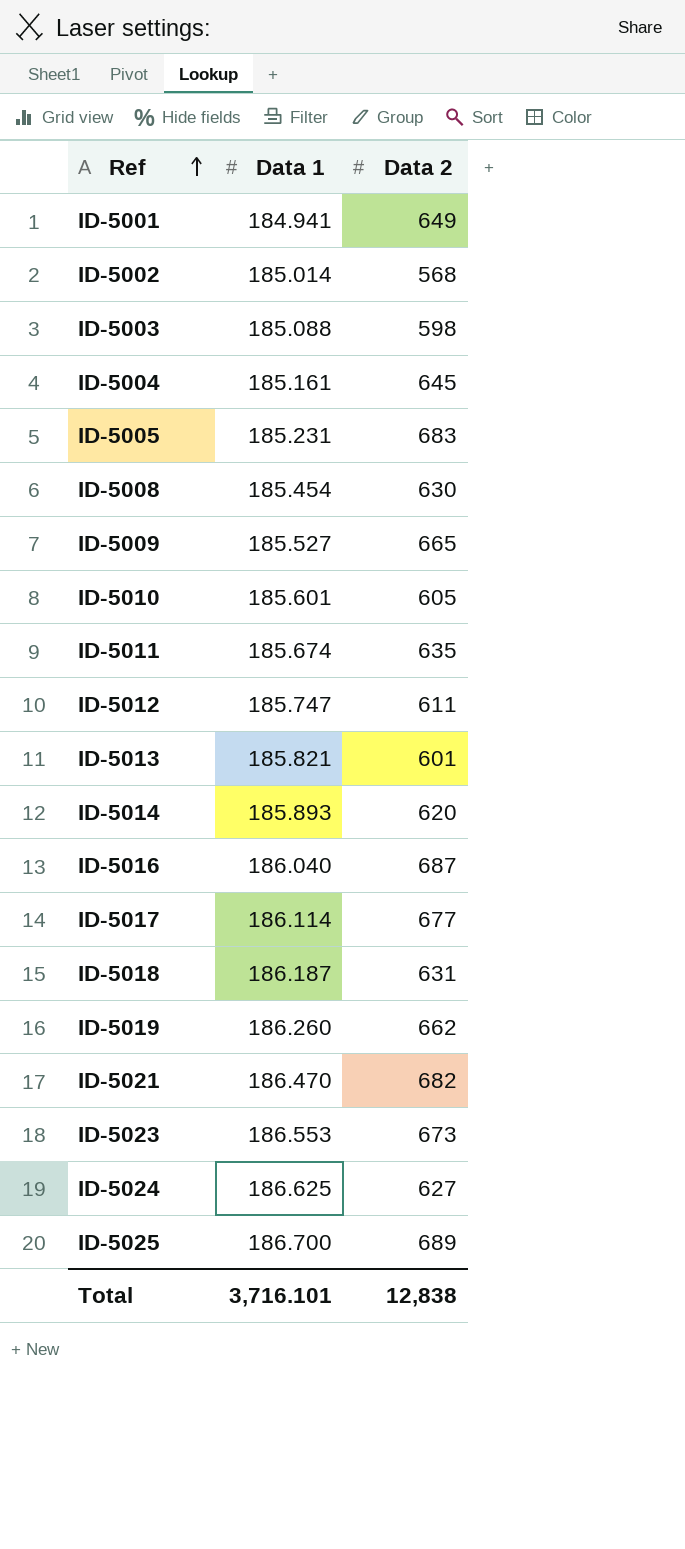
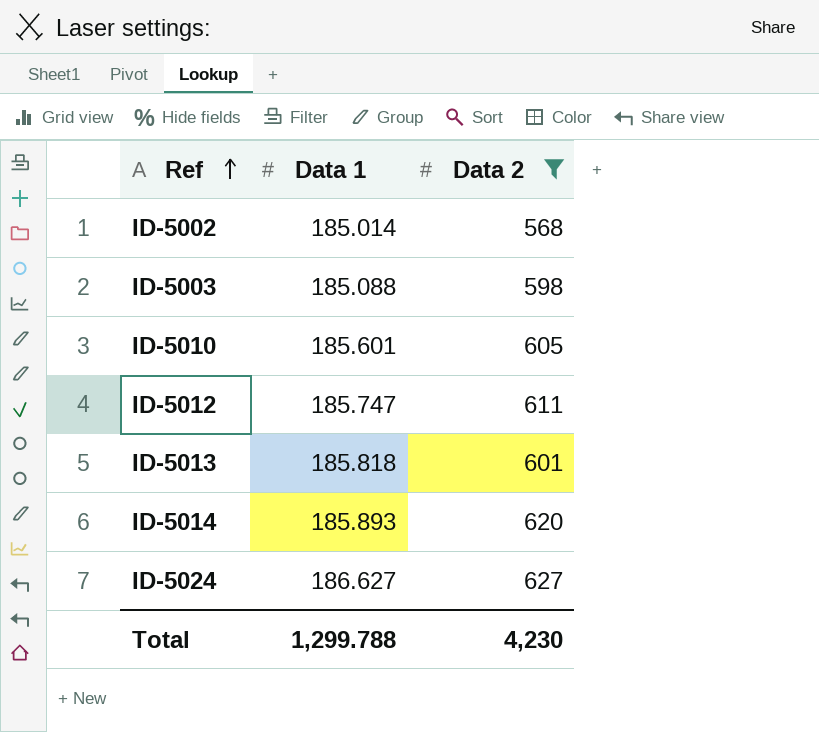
filter: none -> Data 2 <= 627
ID-5013 | Data 1: 185.821 -> 185.818
ID-5024 | Data 1: 186.625 -> 186.627
Total | Data 1: 3,716.101 -> 1,299.788
Total | Data 2: 12,838 -> 4,230

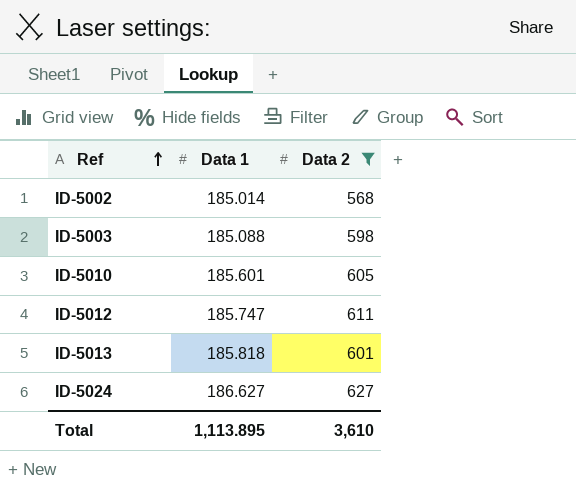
row ID-5014: 185.893 | 620 -> none
Total | Data 1: 1,299.788 -> 1,113.895
Total | Data 2: 4,230 -> 3,610

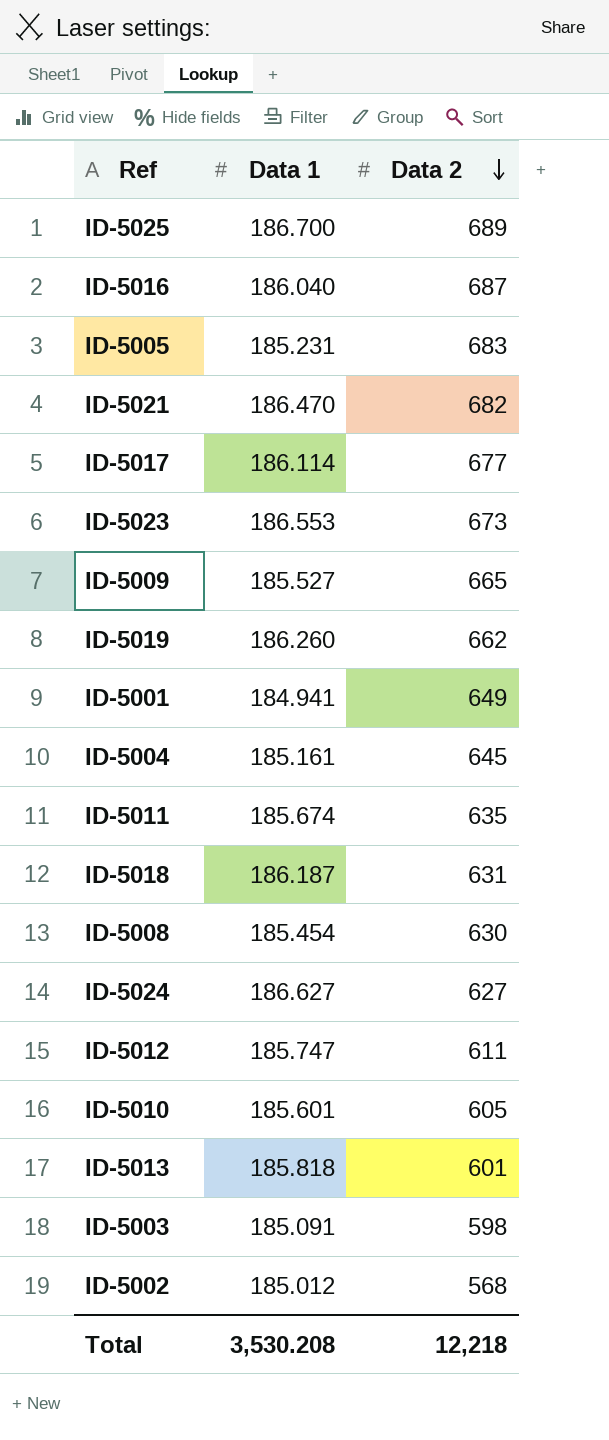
filter: Data 2 <= 627 -> none
row order: Ref ascending -> Data 2 descending
ID-5003 | Data 1: 185.088 -> 185.091
ID-5002 | Data 1: 185.014 -> 185.012
Total | Data 1: 1,113.895 -> 3,530.208
Total | Data 2: 3,610 -> 12,218

